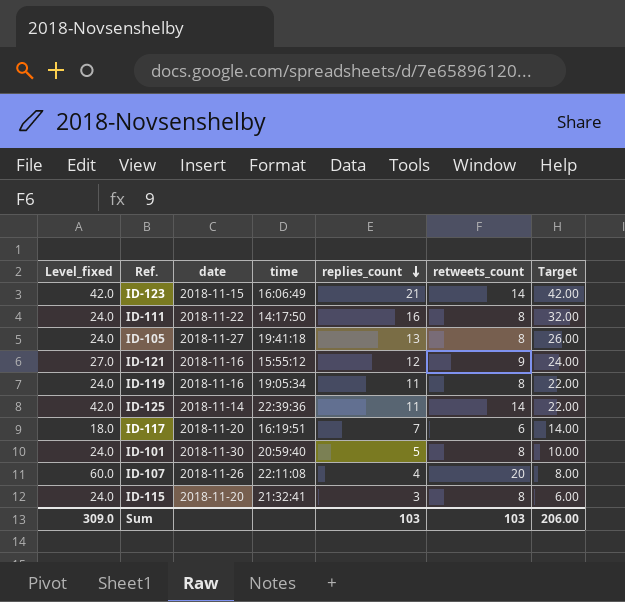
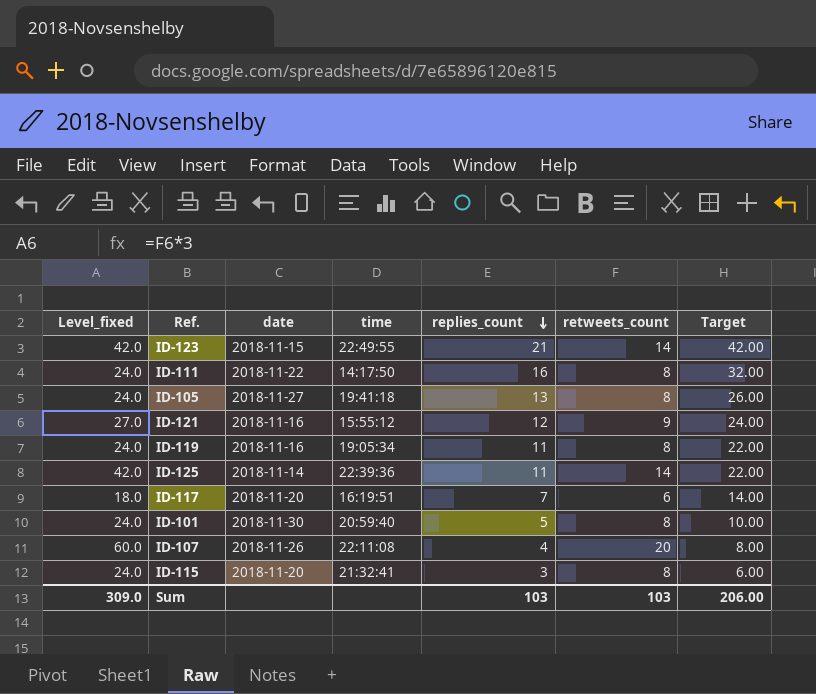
ID-123 | time: 16:06:49 -> 22:49:55

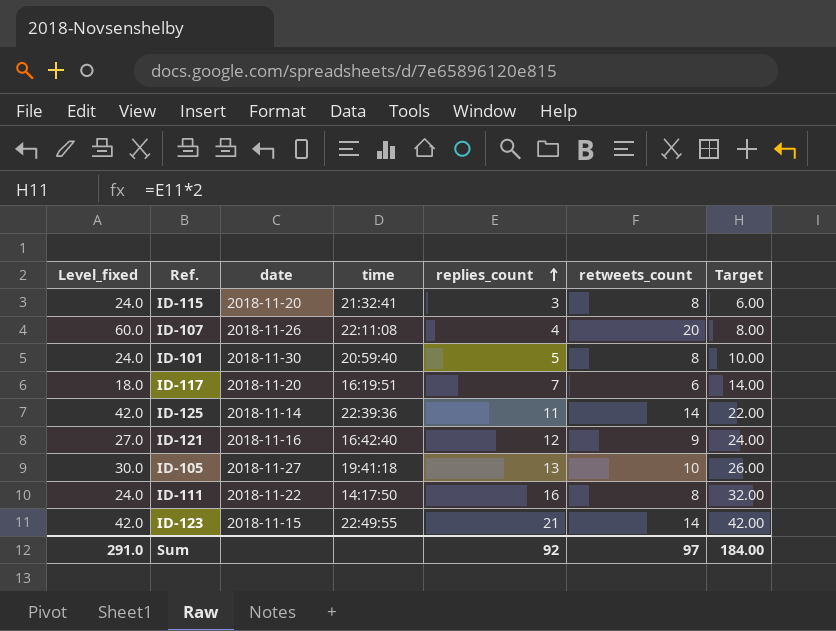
row order: replies_count descending -> replies_count ascending
row ID-119: 24.0 | 2018-11-16 | 19:05:34 | 11 | 8 | 22.00 -> none
ID-121 | time: 15:55:12 -> 16:42:40
ID-105 | Level_fixed: 24.0 -> 30.0
ID-105 | retweets_count: 8 -> 10
Sum | Level_fixed: 309.0 -> 291.0
Sum | replies_count: 103 -> 92
Sum | retweets_count: 103 -> 97
Sum | Target: 206.00 -> 184.00

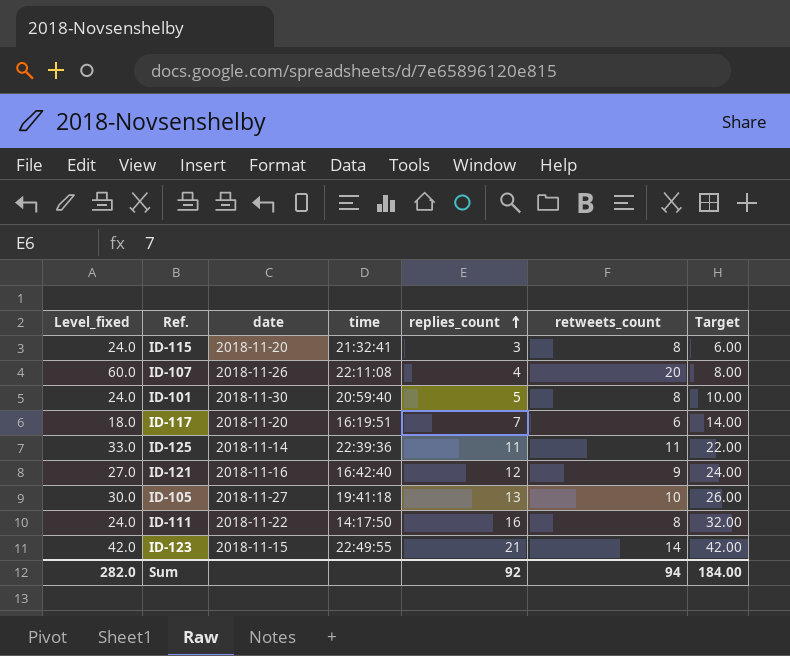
ID-125 | Level_fixed: 42.0 -> 33.0
ID-125 | retweets_count: 14 -> 11
Sum | Level_fixed: 291.0 -> 282.0
Sum | retweets_count: 97 -> 94

